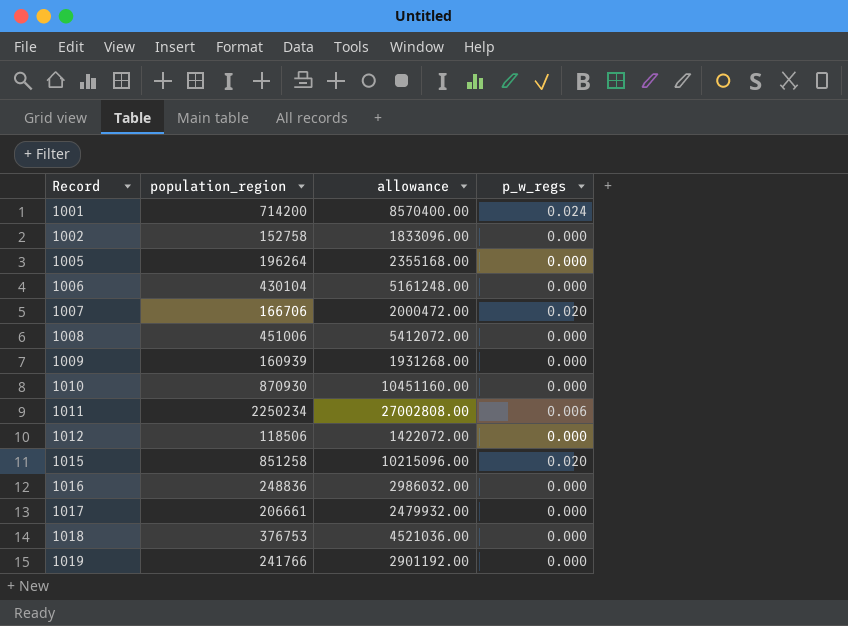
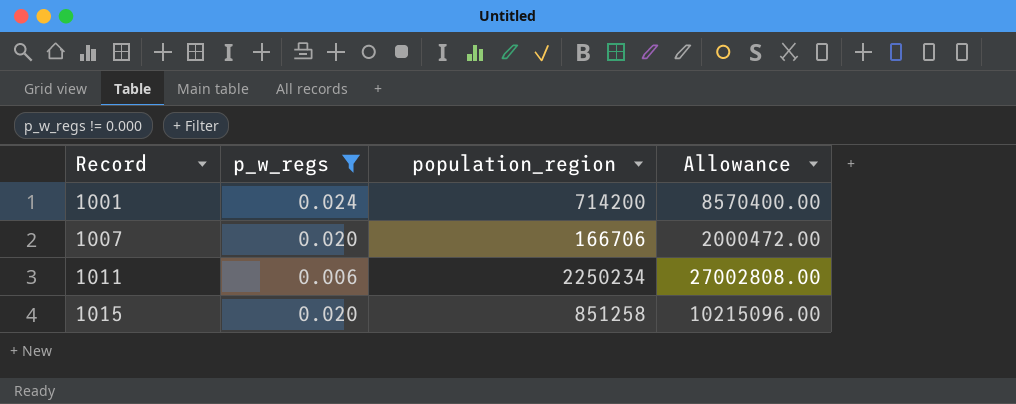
filter: none -> p_w_regs != 0.000
column p_w_regs | position: 4 -> 2
column name: allowance -> Allowance

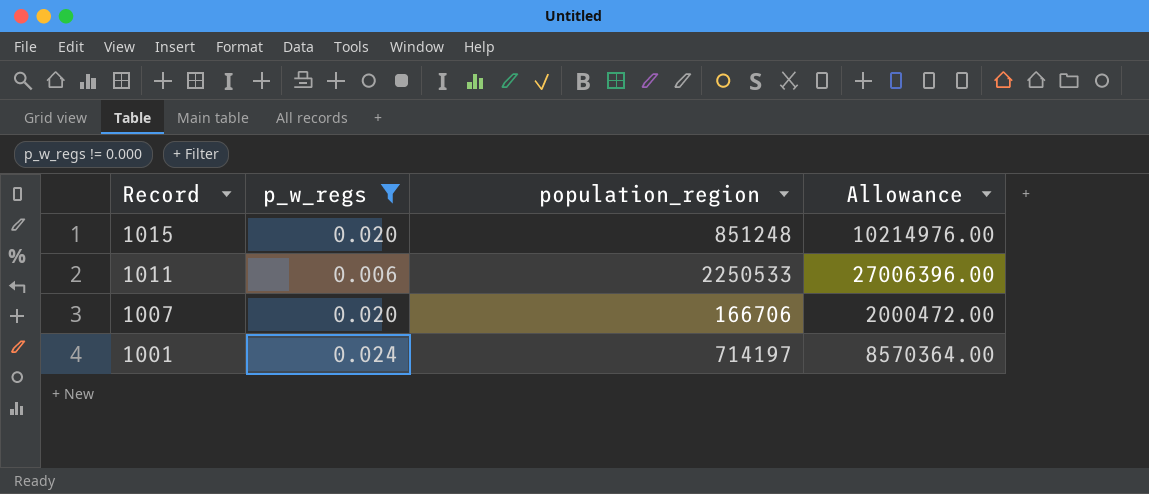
row order: Record ascending -> Record descending
1015 | population_region: 851258 -> 851248
1015 | Allowance: 10215096.00 -> 10214976.00
1011 | population_region: 2250234 -> 2250533
1011 | Allowance: 27002808.00 -> 27006396.00
1001 | population_region: 714200 -> 714197
1001 | Allowance: 8570400.00 -> 8570364.00

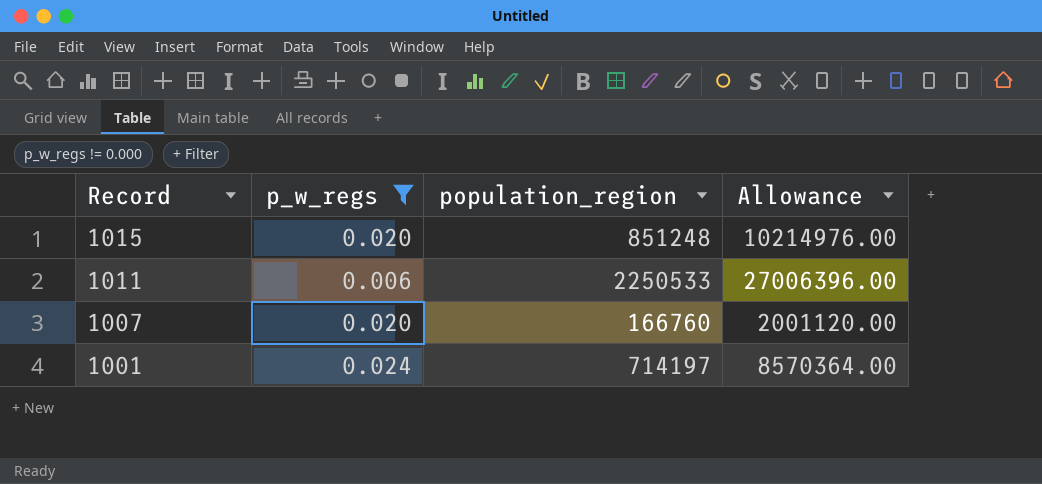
1007 | population_region: 166706 -> 166760
1007 | Allowance: 2000472.00 -> 2001120.00

